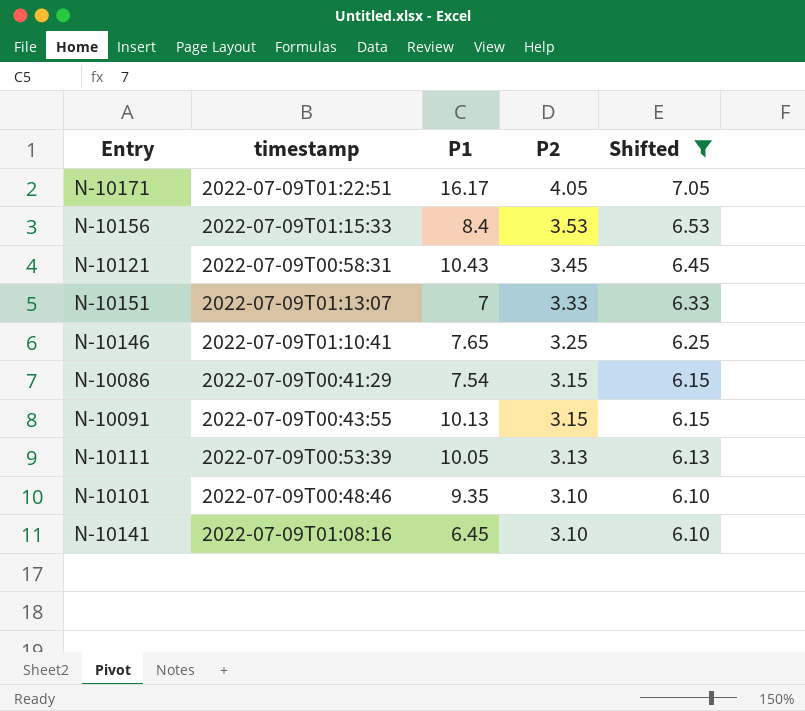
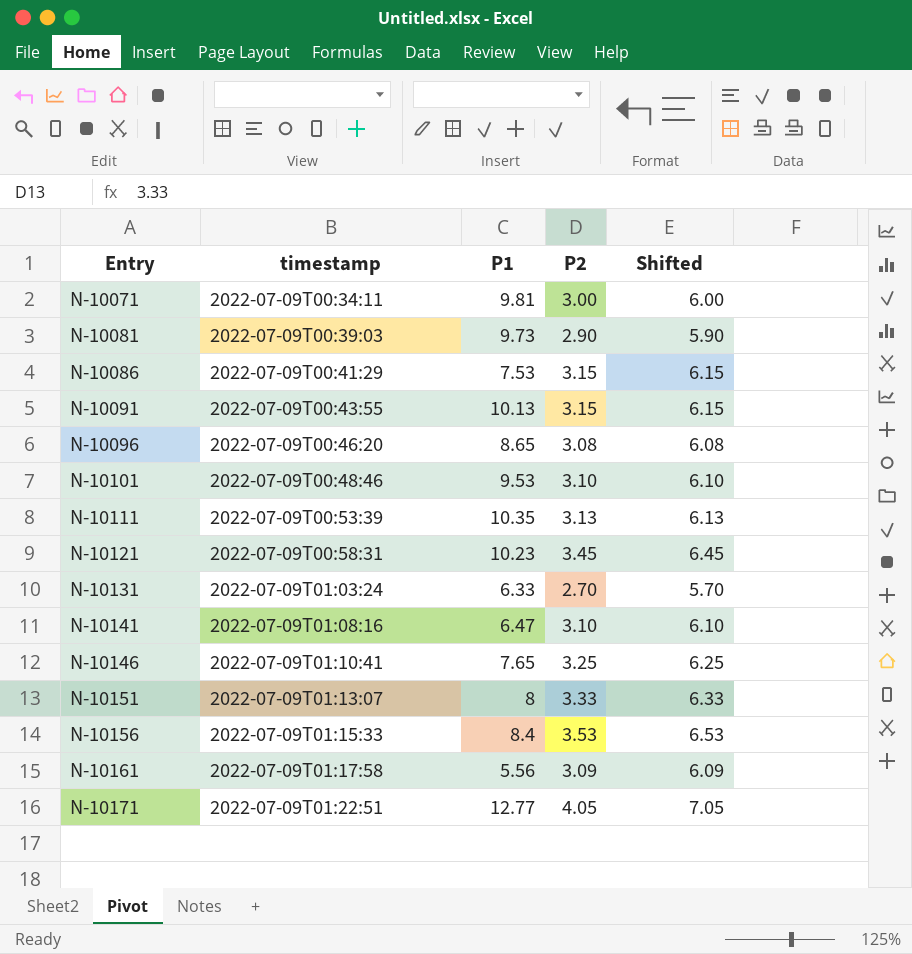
filter: Shifted >= 6.10 -> none
row order: P2 descending -> Entry ascending
N-10086 | P1: 7.54 -> 7.53
N-10101 | P1: 9.35 -> 9.53
N-10111 | P1: 10.05 -> 10.35
N-10121 | P1: 10.43 -> 10.23
N-10141 | P1: 6.45 -> 6.47
N-10151 | P1: 7 -> 8
N-10171 | P1: 16.17 -> 12.77

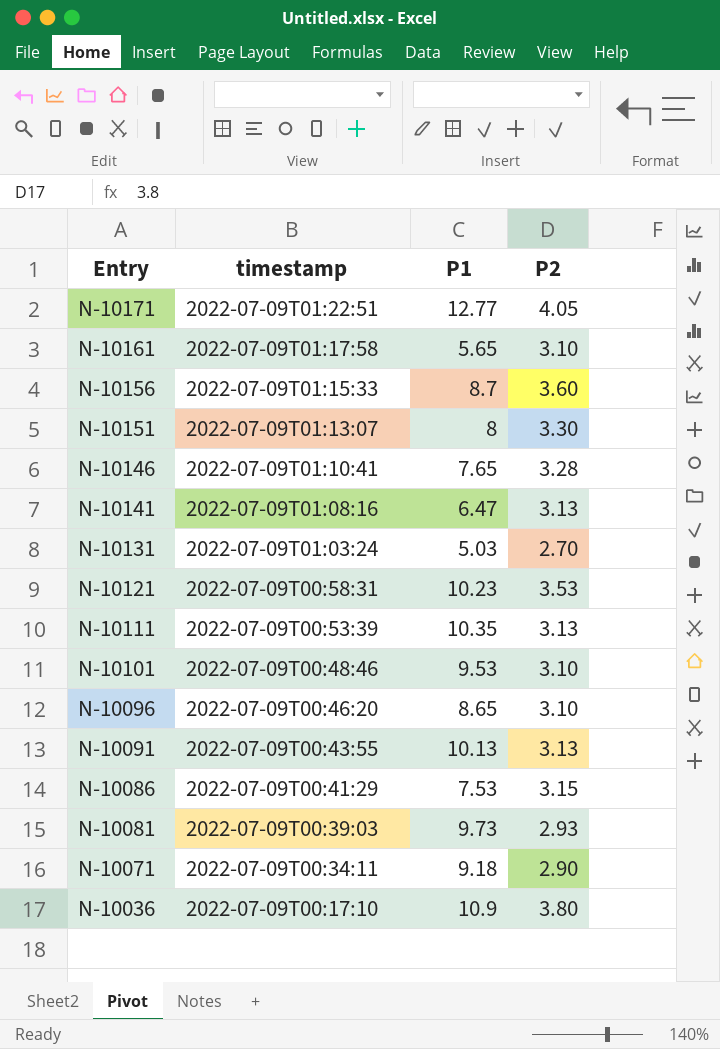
row order: Entry ascending -> Entry descending
column Shifted | formula: [P2] + 3 -> none
N-10161 | P1: 5.56 -> 5.65
N-10161 | P2: 3.09 -> 3.10
N-10156 | P1: 8.4 -> 8.7
N-10156 | P2: 3.53 -> 3.60
N-10151 | P2: 3.33 -> 3.30
N-10146 | P2: 3.25 -> 3.28
N-10141 | P2: 3.10 -> 3.13
N-10131 | P1: 6.33 -> 5.03
N-10121 | P2: 3.45 -> 3.53
N-10096 | P2: 3.08 -> 3.10
N-10091 | P2: 3.15 -> 3.13
N-10081 | P2: 2.90 -> 2.93
N-10071 | P1: 9.81 -> 9.18
N-10071 | P2: 3.00 -> 2.90
row N-10036: none -> 2022-07-09T00:17:10 | 10.9 | 3.80

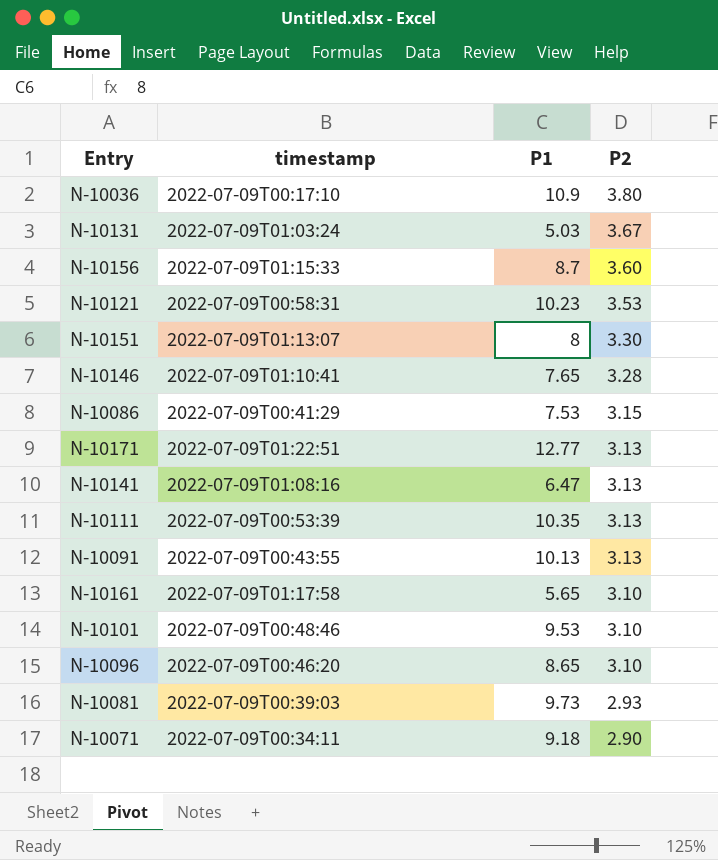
row order: Entry descending -> P2 descending
N-10131 | P2: 2.70 -> 3.67
N-10171 | P2: 4.05 -> 3.13

